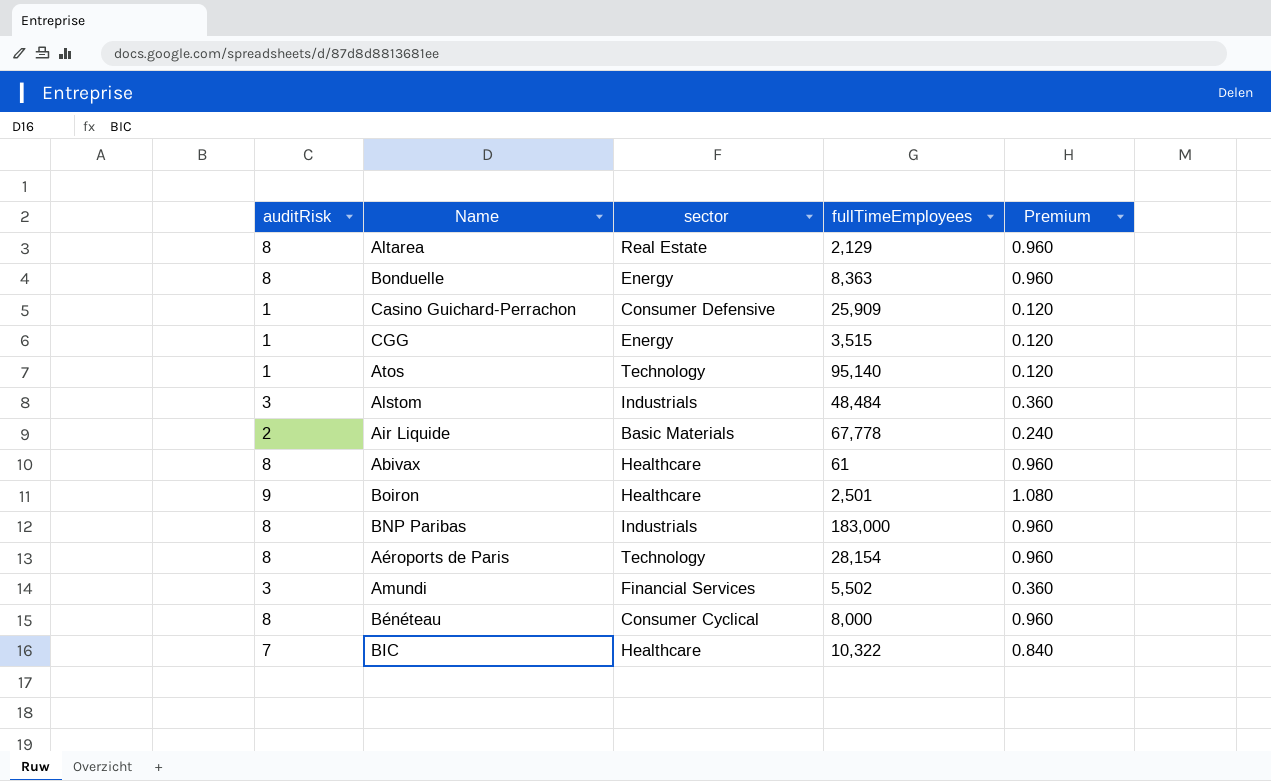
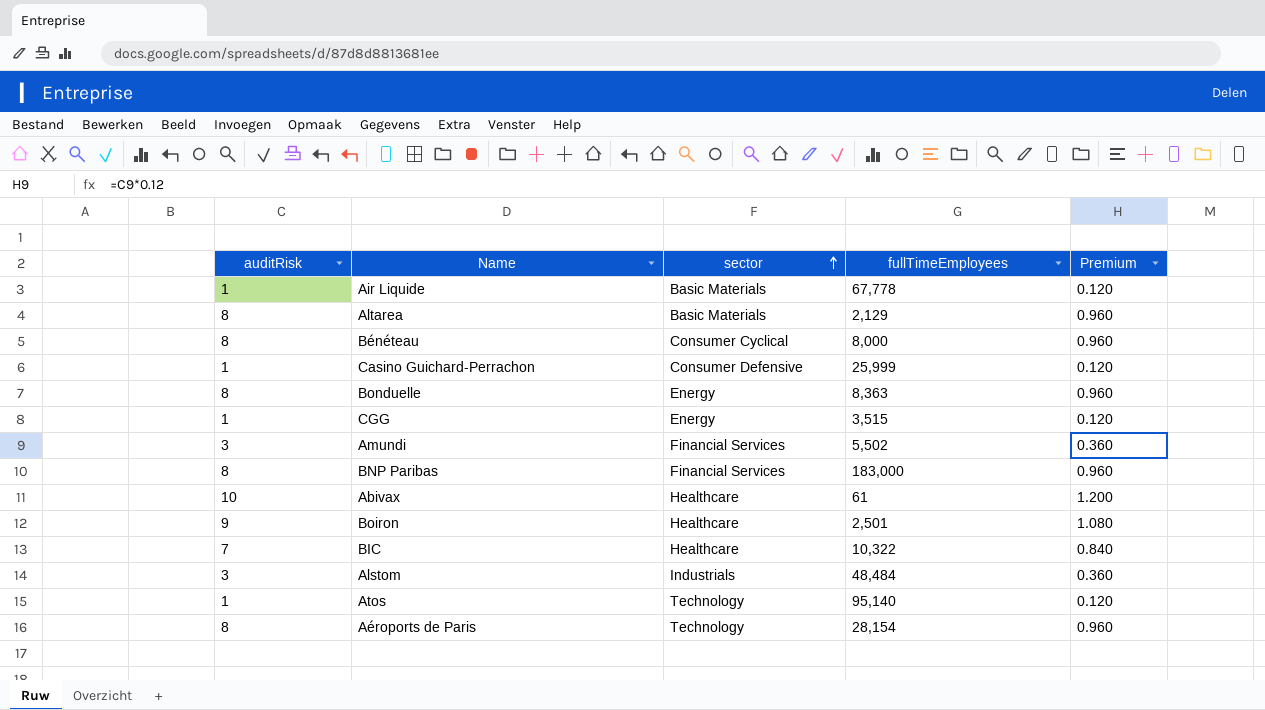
row order: none -> sector ascending
Air Liquide | auditRisk: 2 -> 1
Air Liquide | Premium: 0.240 -> 0.120
Altarea | sector: Real Estate -> Basic Materials
Casino Guichard-Perrachon | fullTimeEmployees: 25,909 -> 25,999
BNP Paribas | sector: Industrials -> Financial Services
Abivax | auditRisk: 8 -> 10
Abivax | Premium: 0.960 -> 1.200

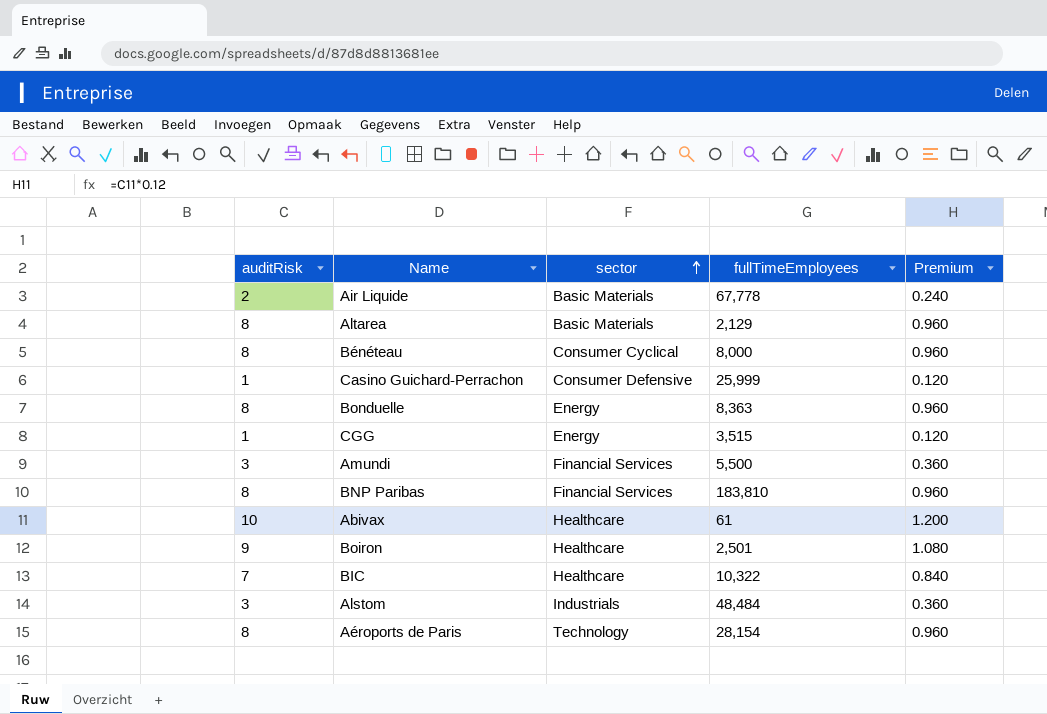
row Atos: 1 | Technology | 95,140 | 0.120 -> none
Air Liquide | auditRisk: 1 -> 2
Air Liquide | Premium: 0.120 -> 0.240
Amundi | fullTimeEmployees: 5,502 -> 5,500
BNP Paribas | fullTimeEmployees: 183,000 -> 183,810

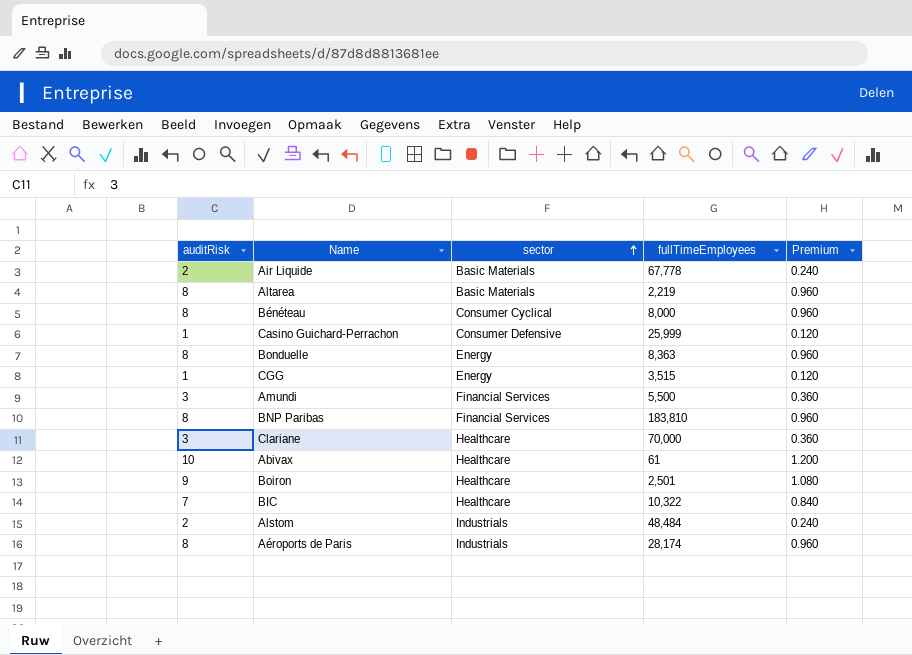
Altarea | fullTimeEmployees: 2,129 -> 2,219
row Clariane: none -> 3 | Healthcare | 70,000 | 0.360
Alstom | auditRisk: 3 -> 2
Alstom | Premium: 0.360 -> 0.240
Aéroports de Paris | sector: Technology -> Industrials
Aéroports de Paris | fullTimeEmployees: 28,154 -> 28,174

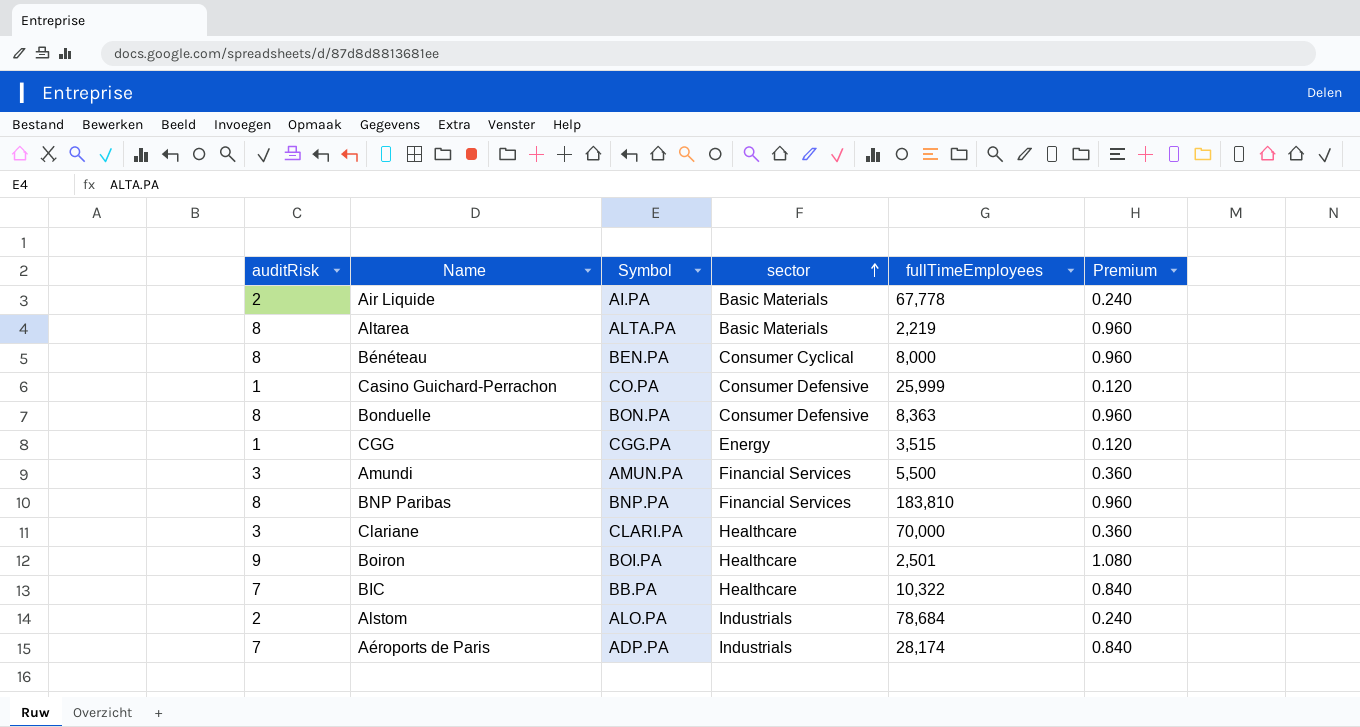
column Symbol | position: none -> 3
row Abivax: 10 | Healthcare | 61 | 1.200 -> none
Bonduelle | sector: Energy -> Consumer Defensive
Alstom | fullTimeEmployees: 48,484 -> 78,684
Aéroports de Paris | auditRisk: 8 -> 7
Aéroports de Paris | Premium: 0.960 -> 0.840

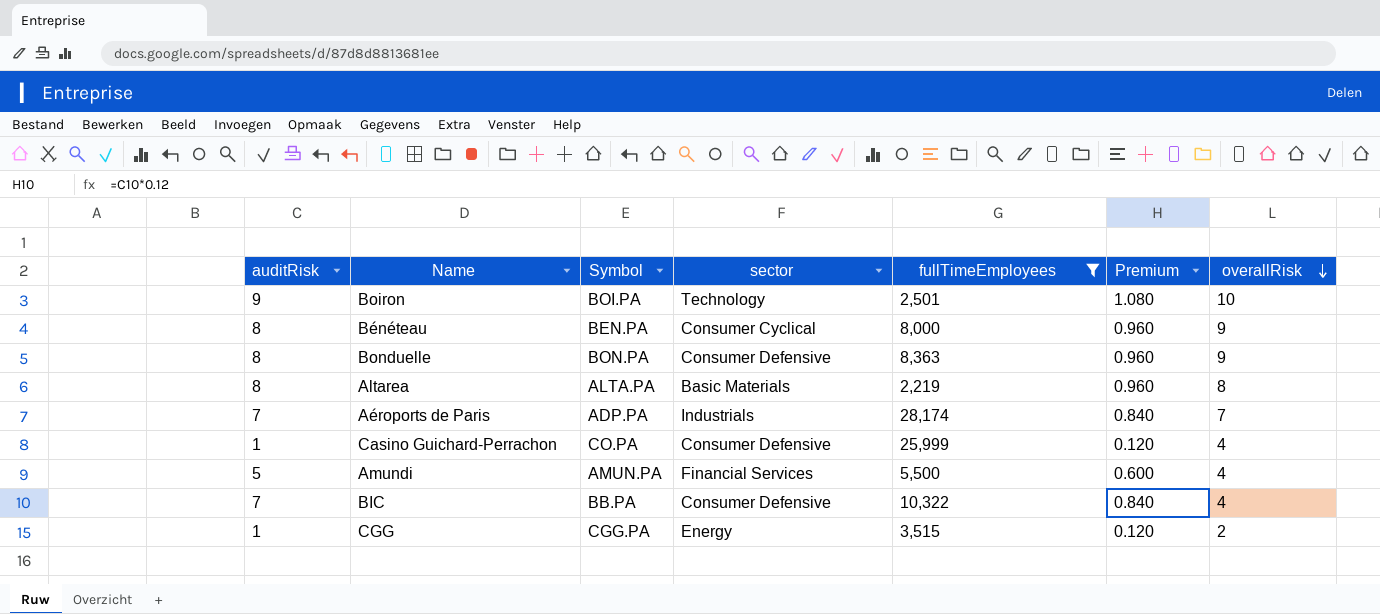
filter: none -> fullTimeEmployees <= 28,174
row order: sector ascending -> overallRisk descending
column overallRisk | position: none -> 7
Boiron | sector: Healthcare -> Technology
Amundi | auditRisk: 3 -> 5
Amundi | Premium: 0.360 -> 0.600
BIC | sector: Healthcare -> Consumer Defensive

